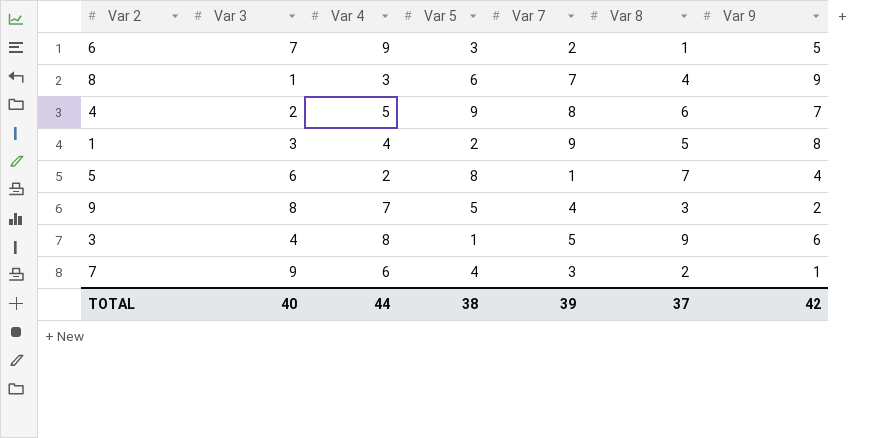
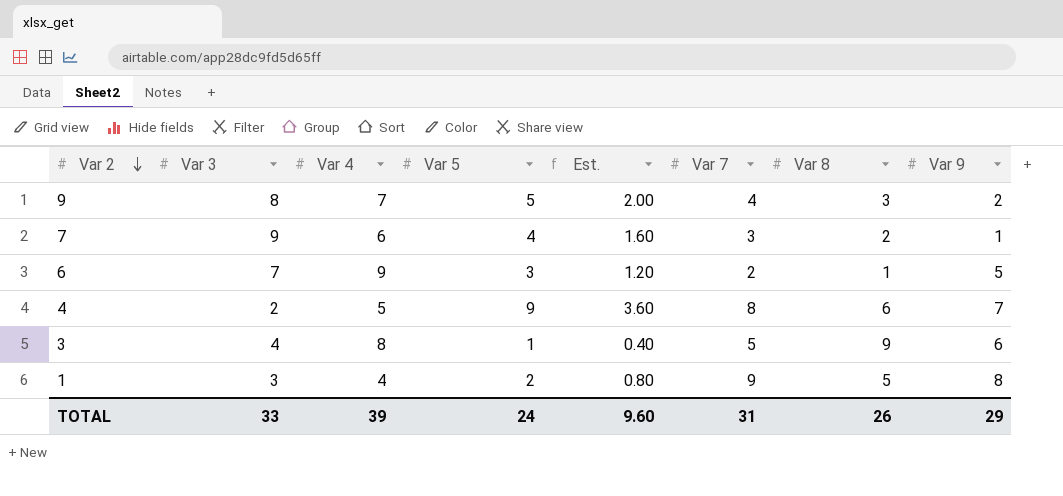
row order: none -> Var 2 descending
column Est. | formula: none -> [Var 5] * 0.4
row 8: 1 | 3 | 6 | 7 | 4 | 9 -> none
row 5: 6 | 2 | 8 | 1 | 7 | 4 -> none
TOTAL | Var 3: 40 -> 33
TOTAL | Var 4: 44 -> 39
TOTAL | Var 5: 38 -> 24
TOTAL | Var 7: 39 -> 31
TOTAL | Var 8: 37 -> 26
TOTAL | Var 9: 42 -> 29

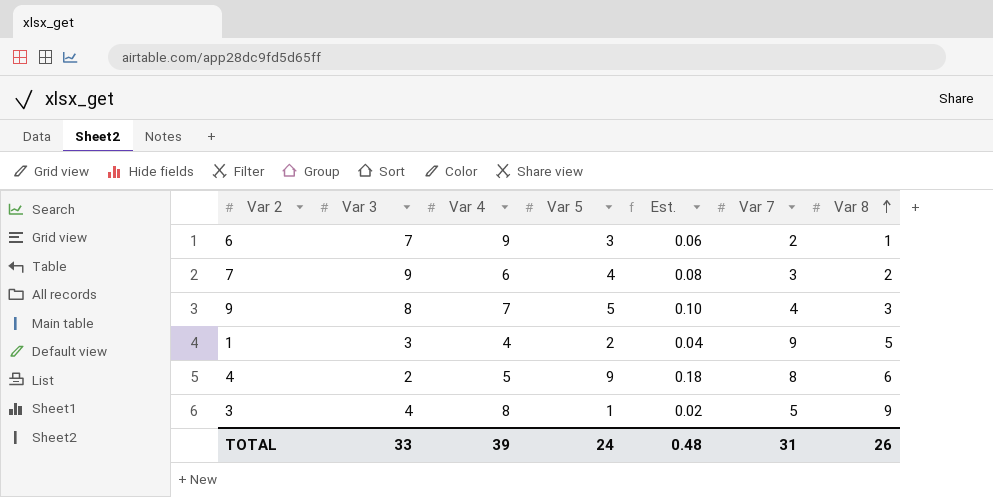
row order: Var 2 descending -> Var 8 ascending
column Var 9 | position: 8 -> none
column Est. | formula: [Var 5] * 0.4 -> [Var 5] * 0.02
TOTAL | Est.: 9.60 -> 0.48

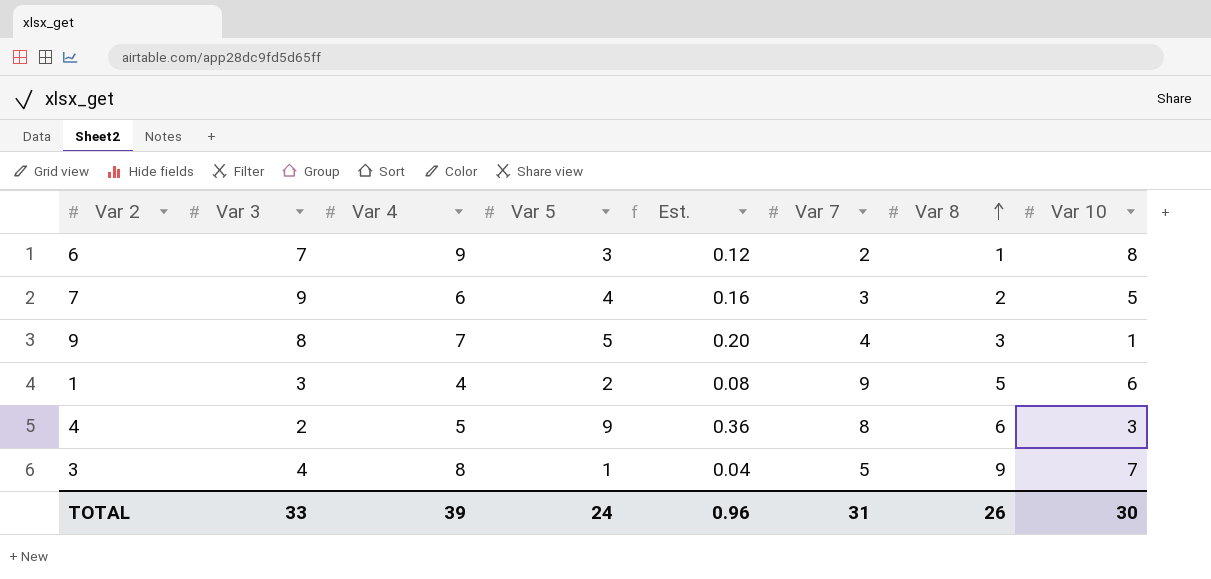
column Est. | formula: [Var 5] * 0.02 -> [Var 5] * 0.04
column Var 10 | position: none -> 8
TOTAL | Est.: 0.48 -> 0.96

